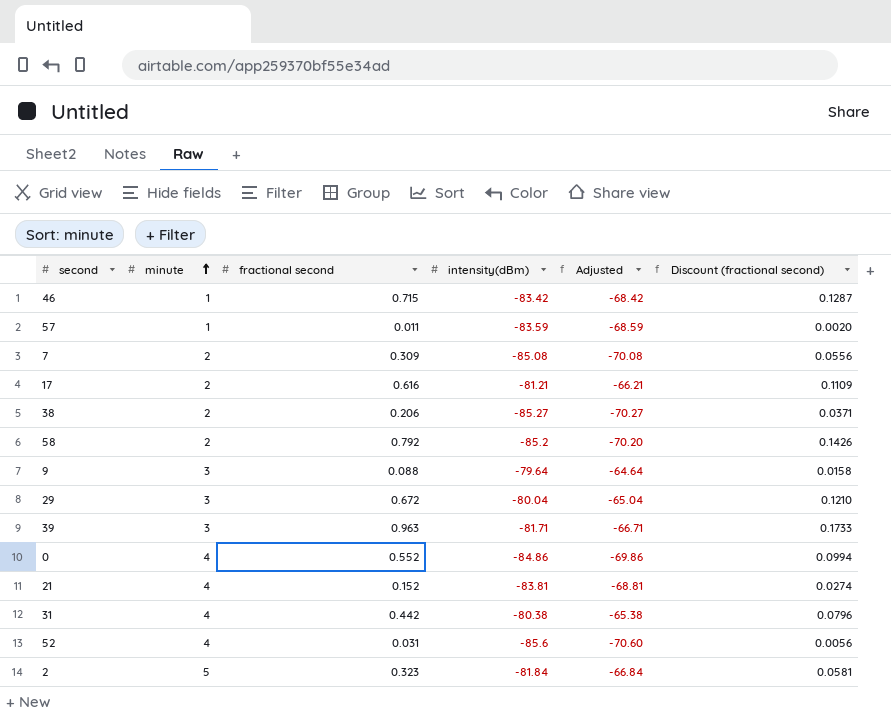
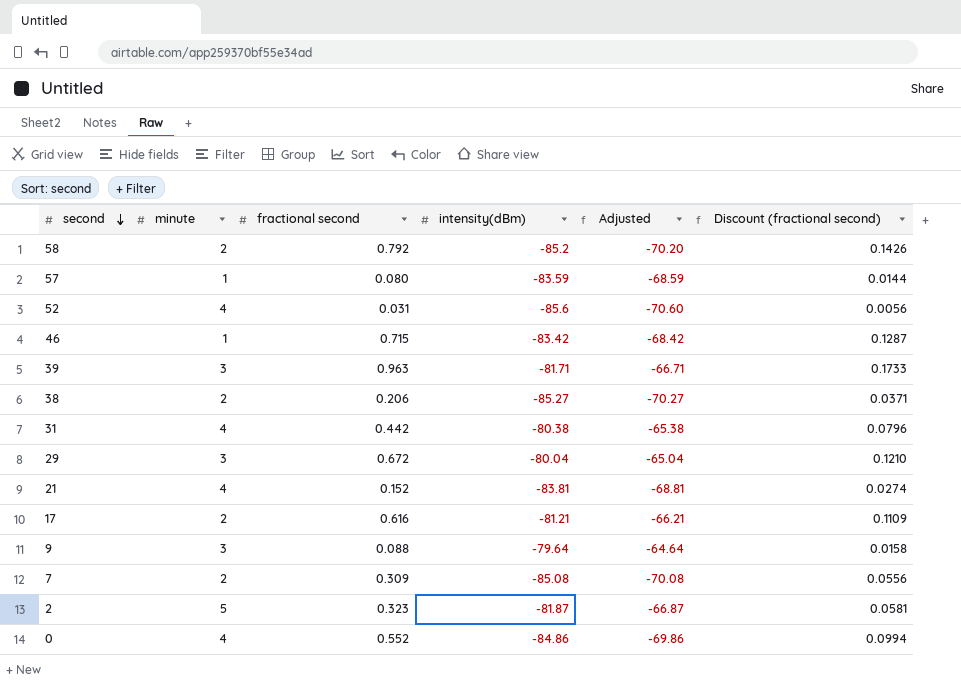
row order: minute ascending -> second descending
57 | fractional second: 0.011 -> 0.080
57 | Discount (fractional second): 0.0020 -> 0.0144
2 | intensity(dBm): -81.84 -> -81.87
2 | Adjusted: -66.84 -> -66.87

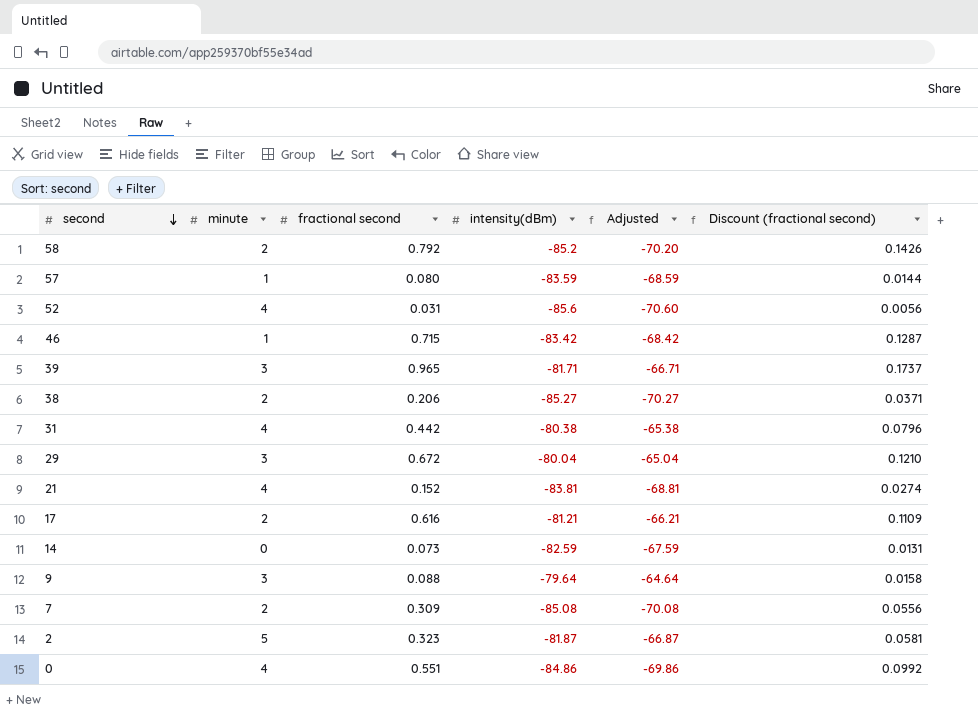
39 | fractional second: 0.963 -> 0.965
39 | Discount (fractional second): 0.1733 -> 0.1737
row 14: none -> 0 | 0.073 | -82.59 | -67.59 | 0.0131
0 | fractional second: 0.552 -> 0.551
0 | Discount (fractional second): 0.0994 -> 0.0992

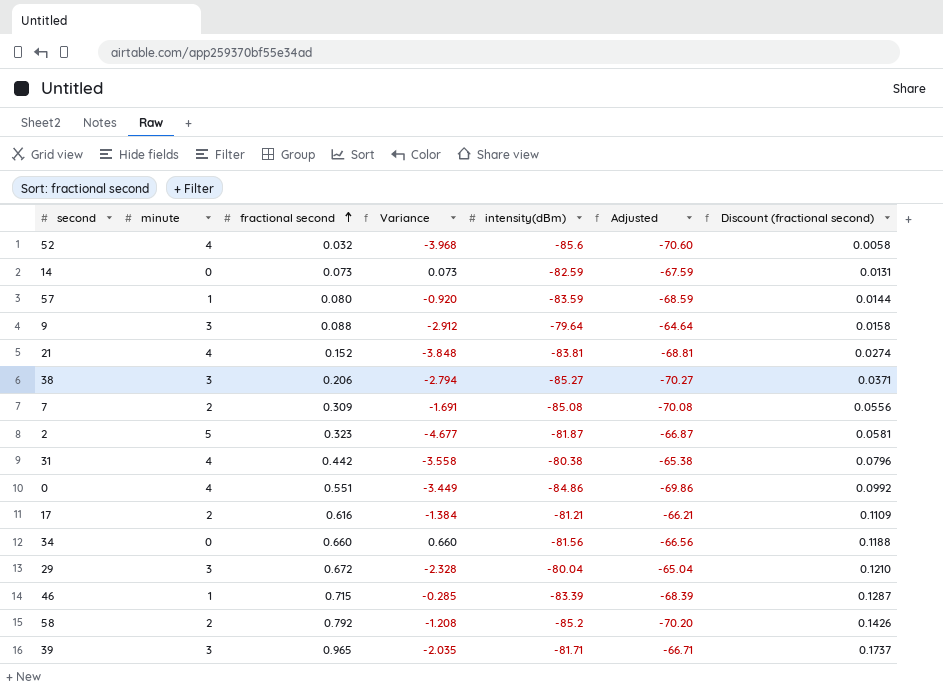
row order: second descending -> fractional second ascending
column Variance | formula: none -> [fractional second] - [minute]
52 | fractional second: 0.031 -> 0.032
52 | Discount (fractional second): 0.0056 -> 0.0058
38 | minute: 2 -> 3
row 34: none -> 0 | 0.660 | 0.660 | -81.56 | -66.56 | 0.1188
46 | intensity(dBm): -83.42 -> -83.39
46 | Adjusted: -68.42 -> -68.39

